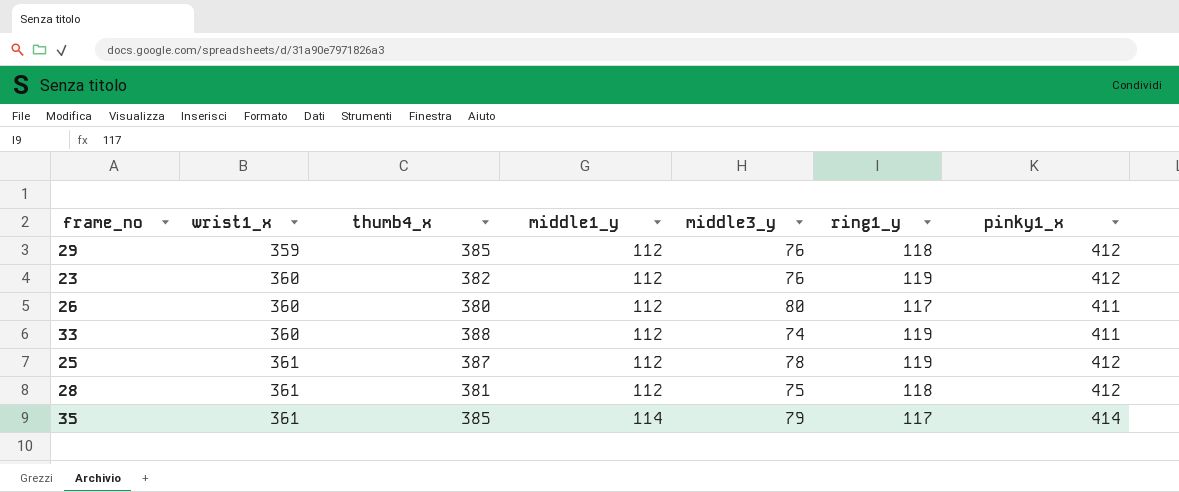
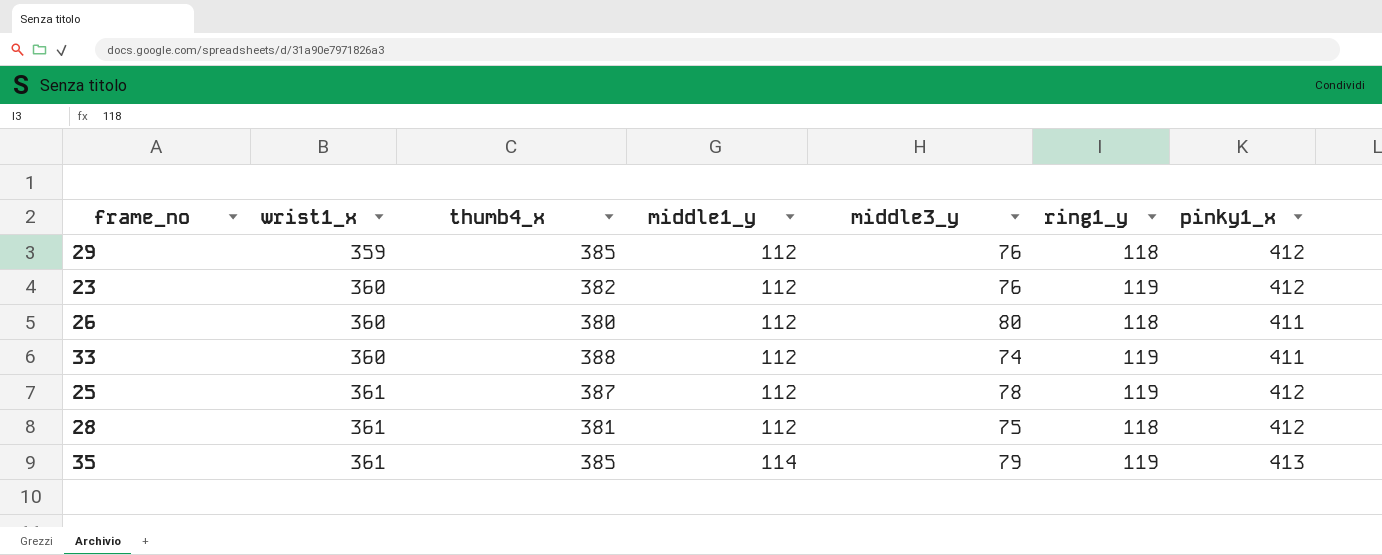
26 | ring1_y: 117 -> 118
35 | ring1_y: 117 -> 119
35 | pinky1_x: 414 -> 413

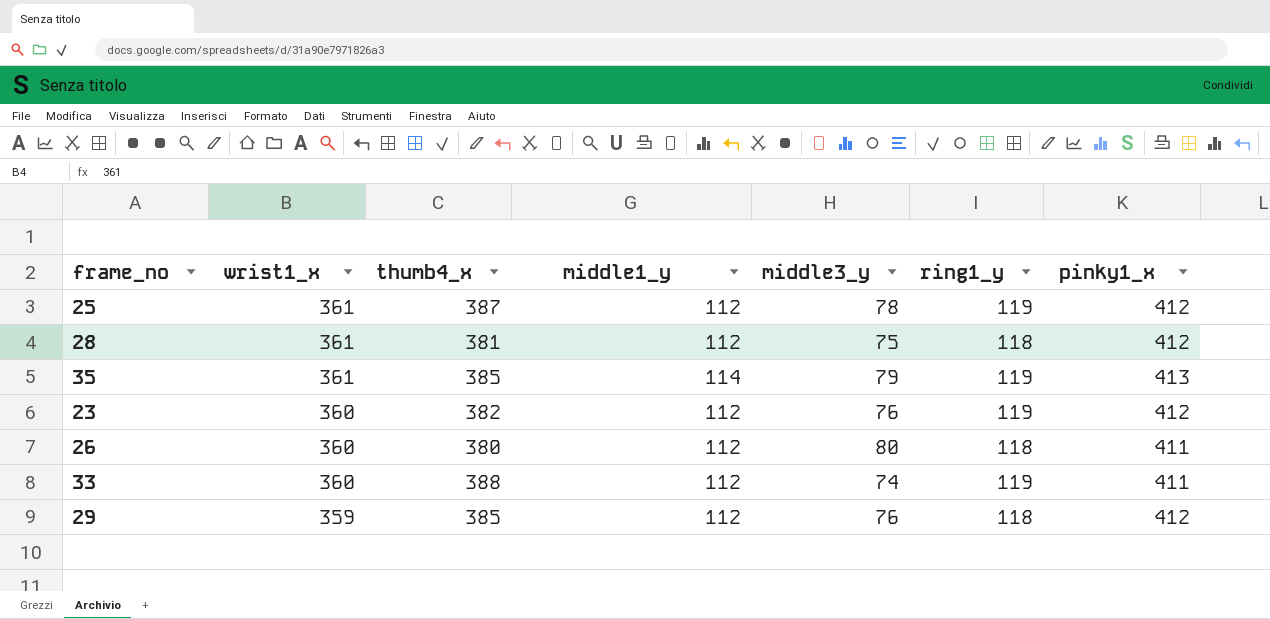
row order: wrist1_x ascending -> wrist1_x descending

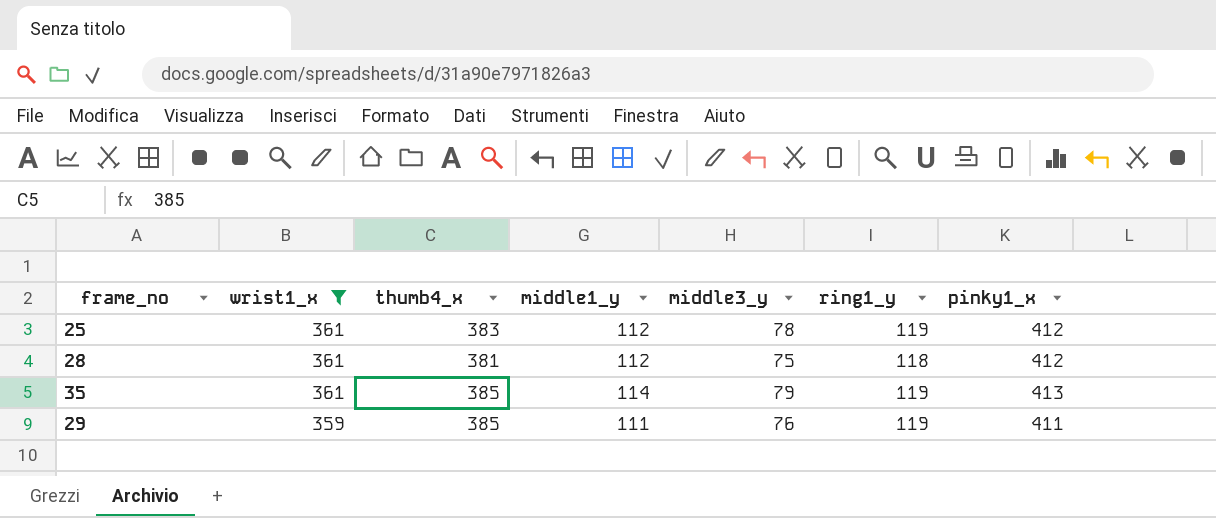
filter: none -> wrist1_x != 360
25 | thumb4_x: 387 -> 383
29 | middle1_y: 112 -> 111
29 | ring1_y: 118 -> 119
29 | pinky1_x: 412 -> 411

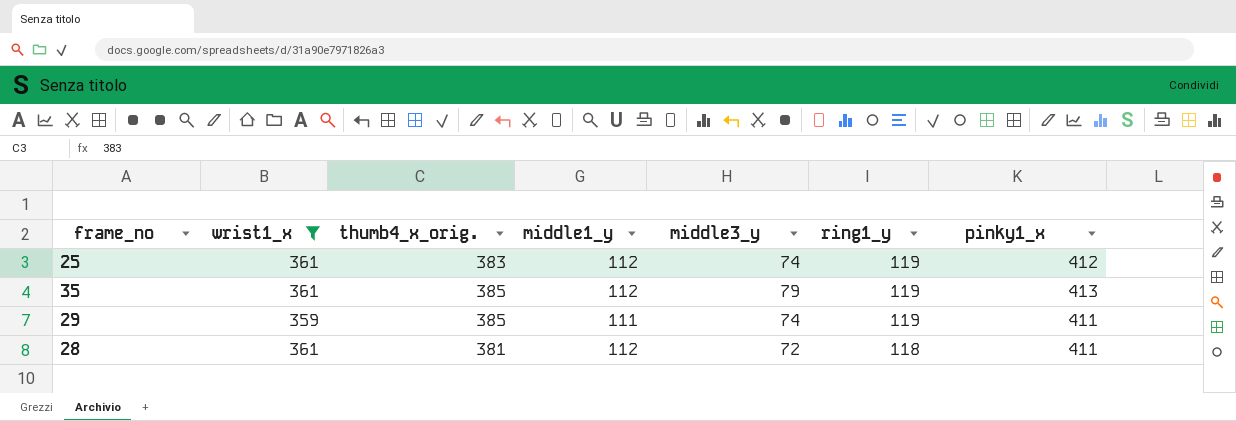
row order: wrist1_x descending -> ring1_y descending
column name: thumb4_x -> thumb4_x_orig.
25 | middle3_y: 78 -> 74
35 | middle1_y: 114 -> 112
29 | middle3_y: 76 -> 74
28 | middle3_y: 75 -> 72
28 | pinky1_x: 412 -> 411

